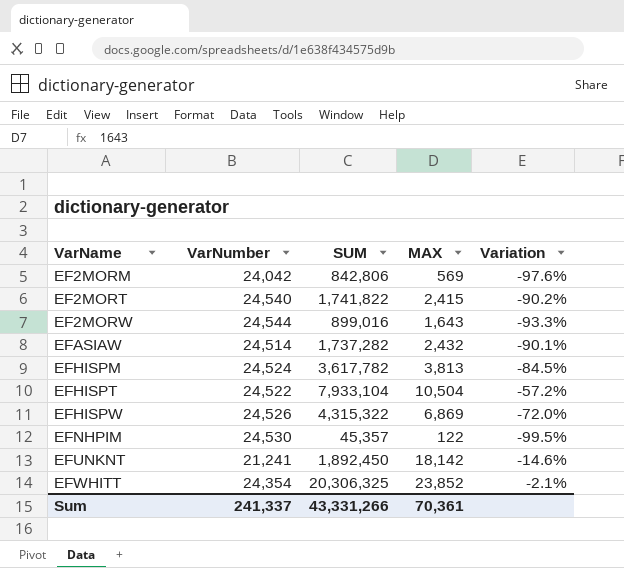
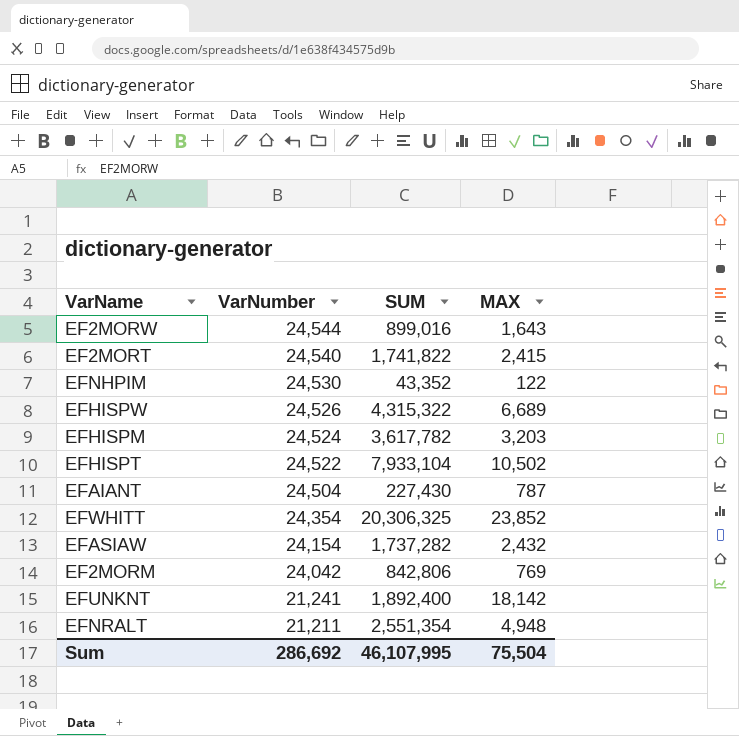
row order: VarName ascending -> VarNumber descending
column Variation | formula: ([MAX] - [VarNumber]) / [VarNumber] -> none
EFNHPIM | SUM: 45,357 -> 43,352
EFHISPW | MAX: 6,869 -> 6,689
EFHISPM | MAX: 3,813 -> 3,203
EFHISPT | MAX: 10,504 -> 10,502
row EFAIANT: none -> 24,504 | 227,430 | 787
EFASIAW | VarNumber: 24,514 -> 24,154
EF2MORM | MAX: 569 -> 769
EFUNKNT | SUM: 1,892,450 -> 1,892,400
row EFNRALT: none -> 21,211 | 2,551,354 | 4,948
Sum | VarNumber: 241,337 -> 286,692
Sum | SUM: 43,331,266 -> 46,107,995
Sum | MAX: 70,361 -> 75,504

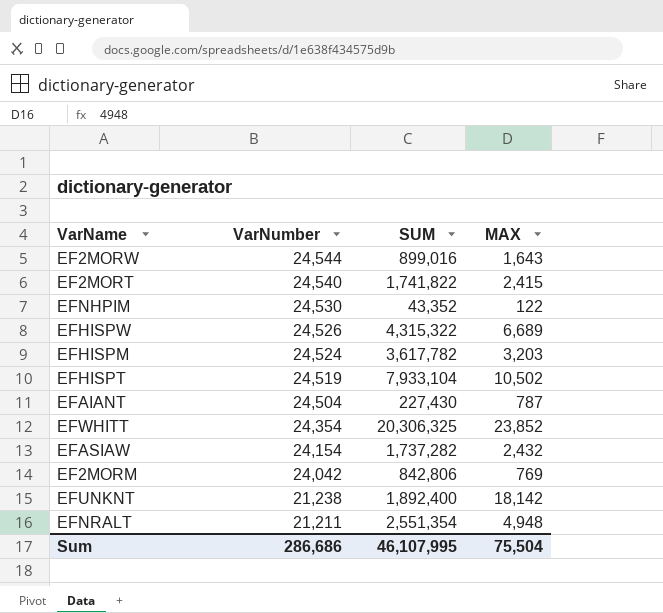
EFHISPT | VarNumber: 24,522 -> 24,519
EFUNKNT | VarNumber: 21,241 -> 21,238
Sum | VarNumber: 286,692 -> 286,686

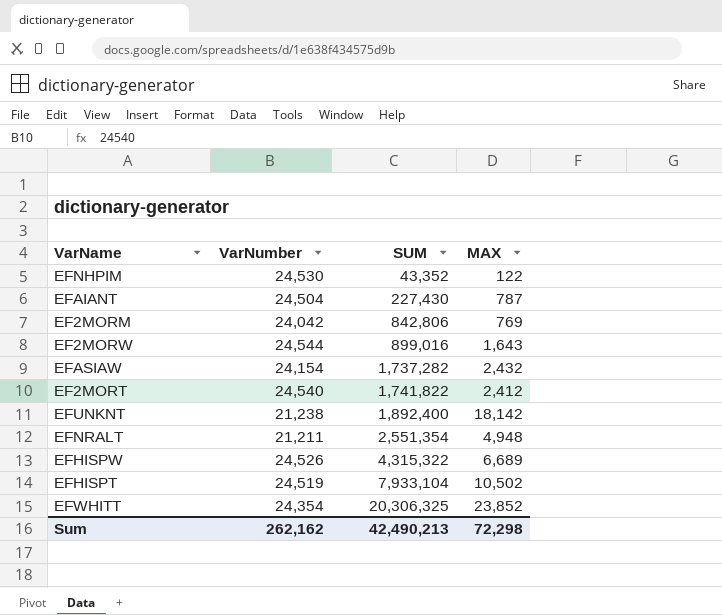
row order: VarNumber descending -> SUM ascending
row EFHISPM: 24,524 | 3,617,782 | 3,203 -> none
EF2MORT | MAX: 2,415 -> 2,412
Sum | VarNumber: 286,686 -> 262,162
Sum | SUM: 46,107,995 -> 42,490,213
Sum | MAX: 75,504 -> 72,298

